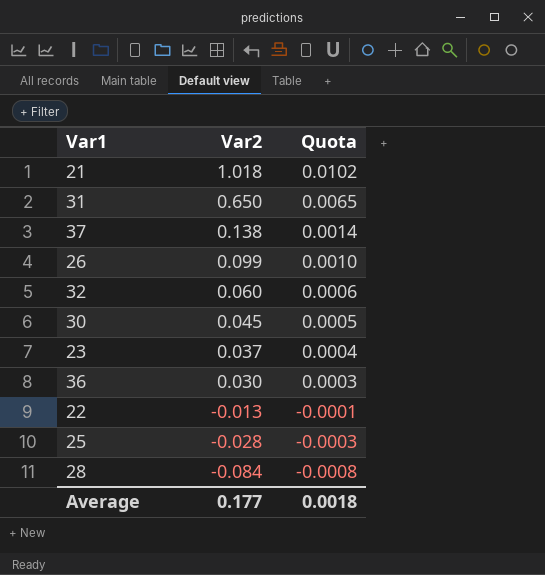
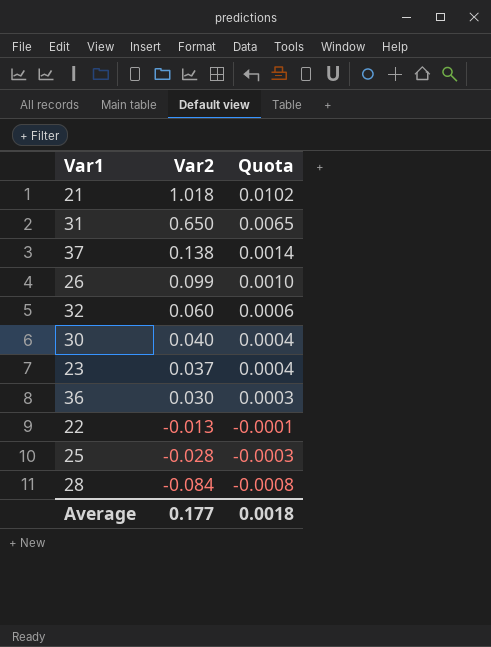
30 | Var2: 0.045 -> 0.040
30 | Quota: 0.0005 -> 0.0004

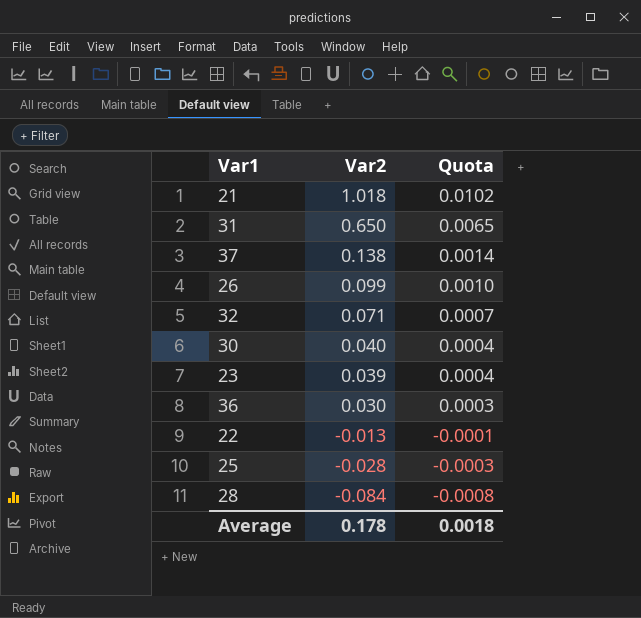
32 | Var2: 0.060 -> 0.071
32 | Quota: 0.0006 -> 0.0007
23 | Var2: 0.037 -> 0.039
Average | Var2: 0.177 -> 0.178

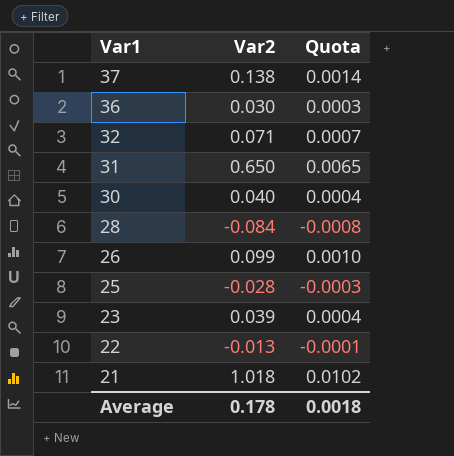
row order: Var2 descending -> Var1 descending

